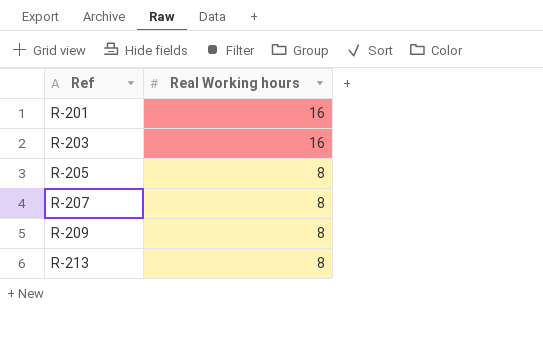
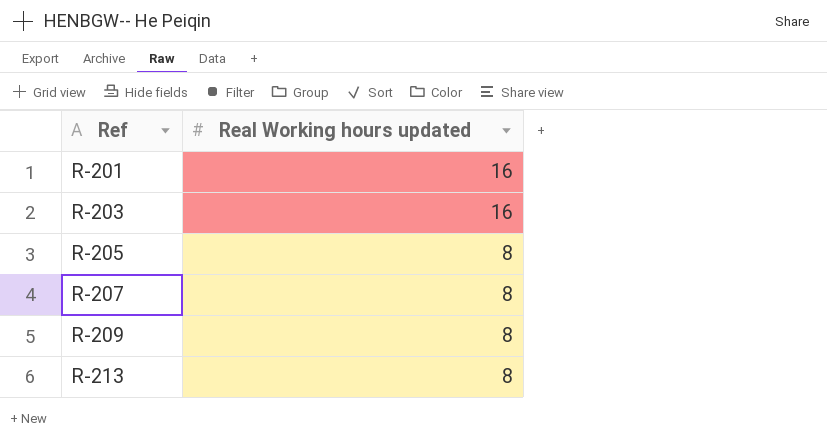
column name: Real Working hours -> Real Working hours updated

